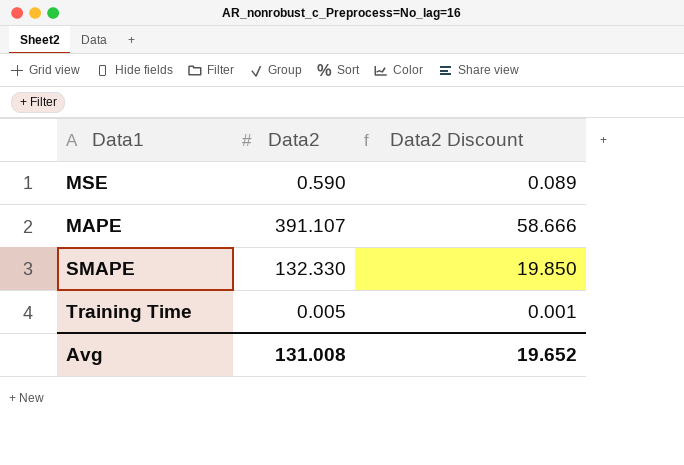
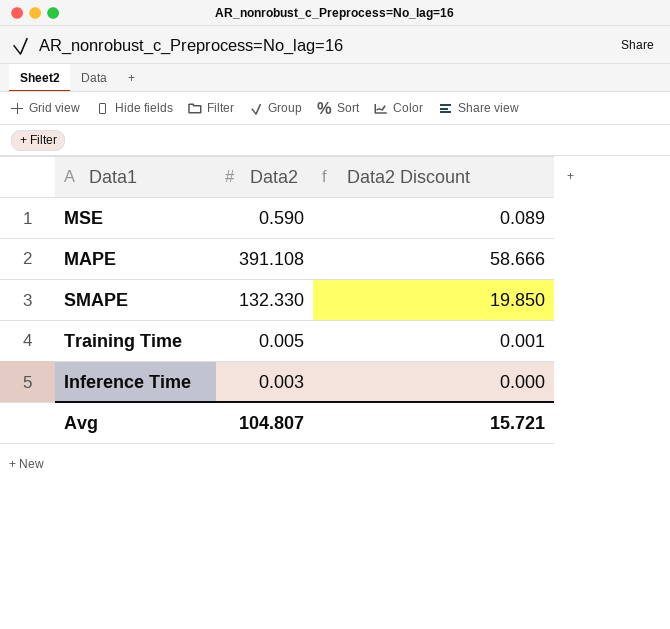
MAPE | Data2: 391.107 -> 391.108
row Inference Time: none -> 0.003 | 0.000
Avg | Data2: 131.008 -> 104.807
Avg | Data2 Discount: 19.652 -> 15.721

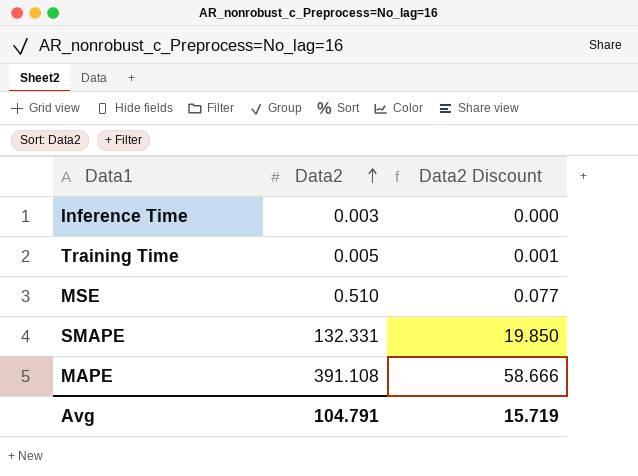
row order: none -> Data2 ascending
MSE | Data2: 0.590 -> 0.510
MSE | Data2 Discount: 0.089 -> 0.077
SMAPE | Data2: 132.330 -> 132.331
Avg | Data2: 104.807 -> 104.791
Avg | Data2 Discount: 15.721 -> 15.719

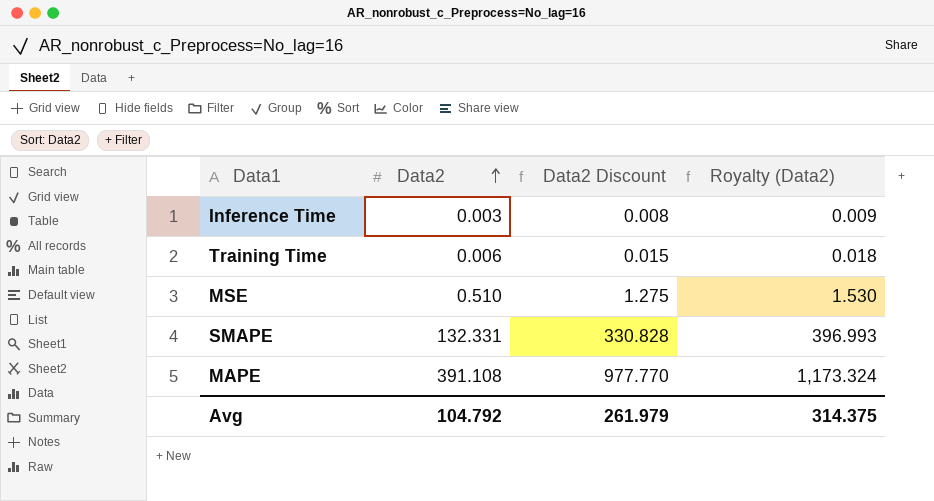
column Data2 Discount | formula: [Data2] * 0.15 -> [Data2] * 2.5
column Royalty (Data2) | formula: none -> [Data2] * 3
Training Time | Data2: 0.005 -> 0.006
Avg | Data2: 104.791 -> 104.792
Avg | Data2 Discount: 15.719 -> 261.979

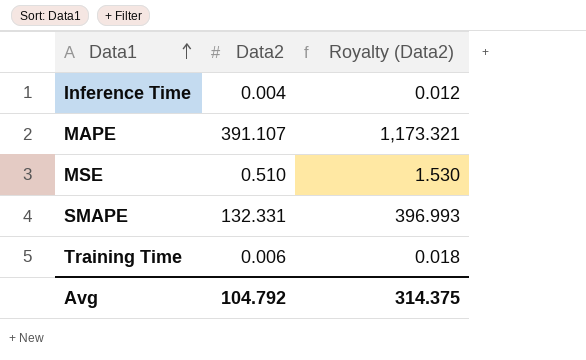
row order: Data2 ascending -> Data1 ascending
column Data2 Discount | formula: [Data2] * 2.5 -> none
Inference Time | Data2: 0.003 -> 0.004
Inference Time | Royalty (Data2): 0.009 -> 0.012
MAPE | Data2: 391.108 -> 391.107
MAPE | Royalty (Data2): 1,173.324 -> 1,173.321

